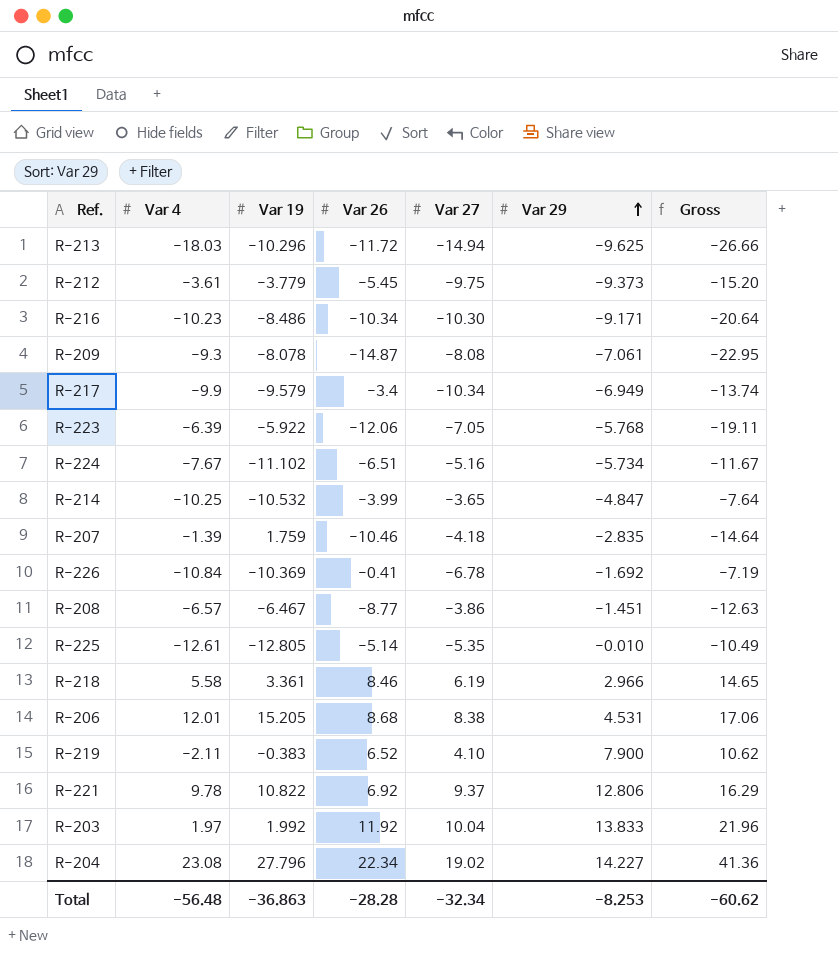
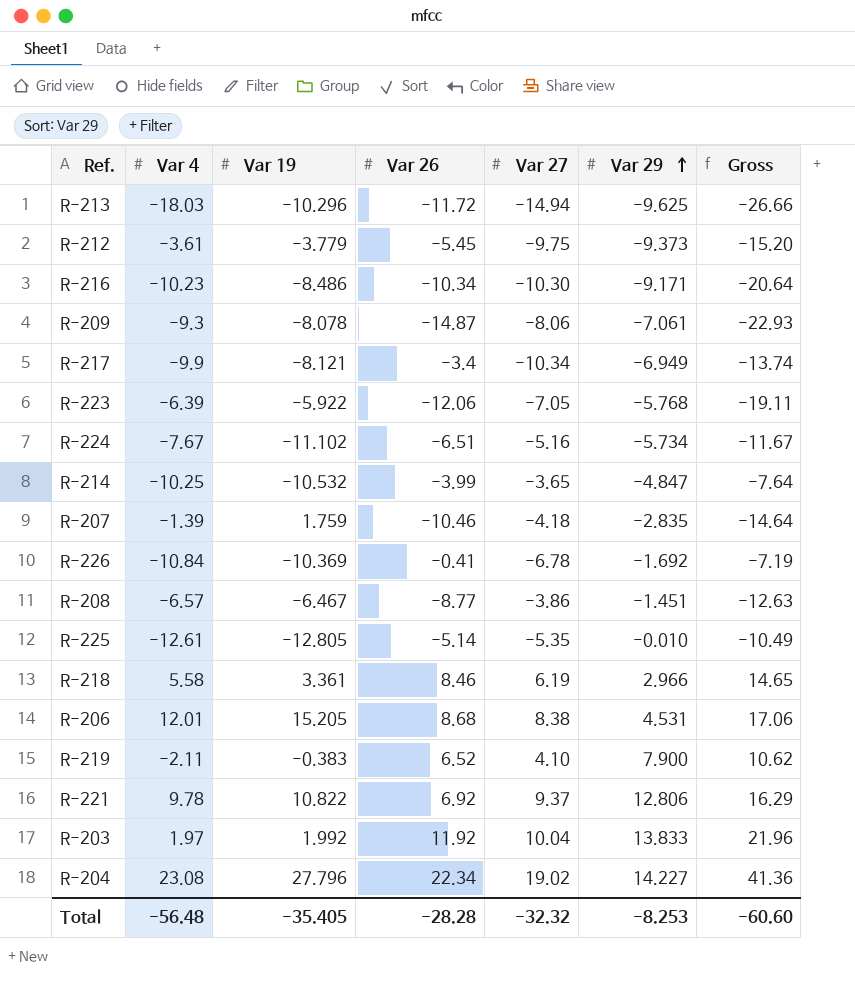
R-209 | Var 27: -8.08 -> -8.06
R-209 | Gross: -22.95 -> -22.93
R-217 | Var 19: -9.579 -> -8.121
Total | Var 19: -36.863 -> -35.405
Total | Var 27: -32.34 -> -32.32
Total | Gross: -60.62 -> -60.60

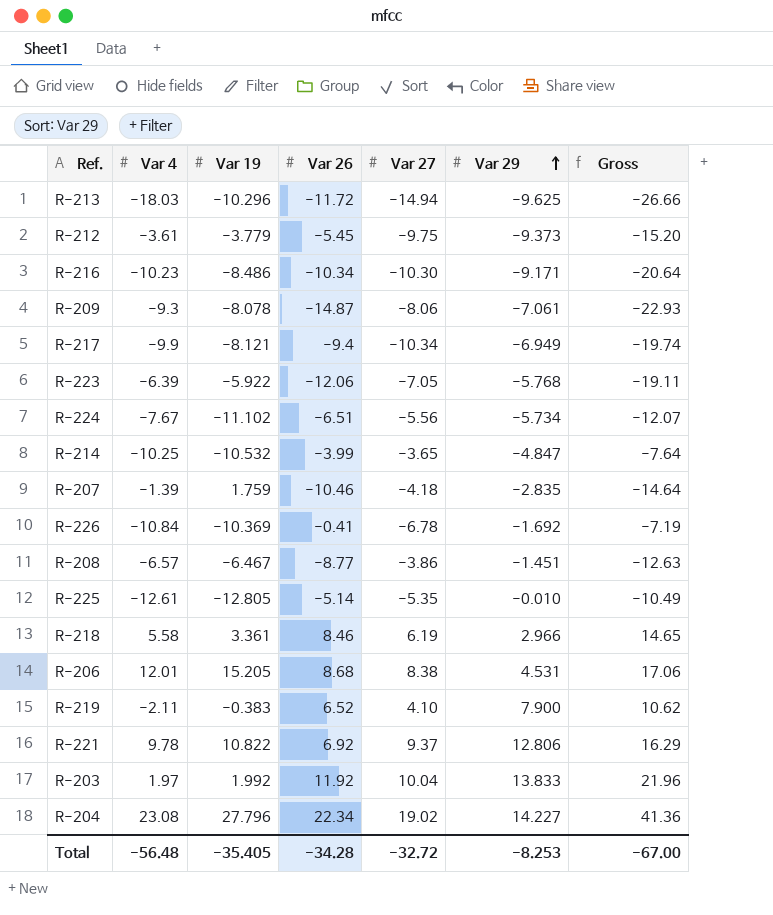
R-217 | Var 26: -3.4 -> -9.4
R-217 | Gross: -13.74 -> -19.74
R-224 | Var 27: -5.16 -> -5.56
R-224 | Gross: -11.67 -> -12.07
Total | Var 26: -28.28 -> -34.28
Total | Var 27: -32.32 -> -32.72
Total | Gross: -60.60 -> -67.00

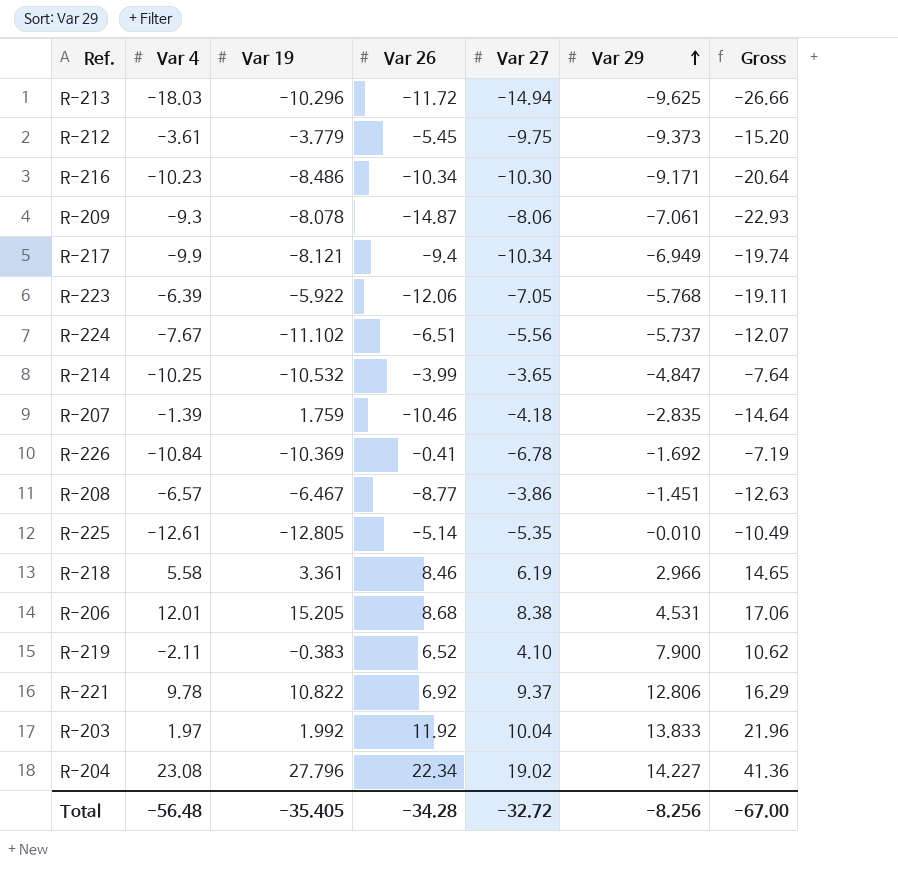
R-224 | Var 29: -5.734 -> -5.737
Total | Var 29: -8.253 -> -8.256

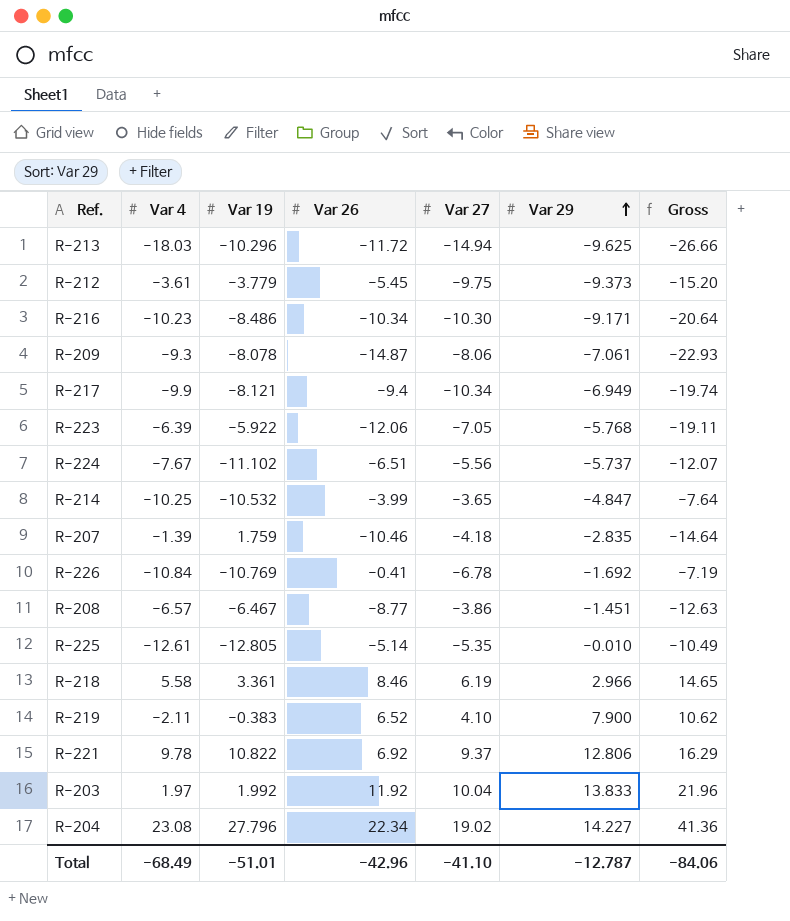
row R-206: 12.01 | 15.205 | 8.68 | 8.38 | 4.531 | 17.06 -> none
R-226 | Var 19: -10.369 -> -10.769
Total | Var 4: -56.48 -> -68.49
Total | Var 19: -35.405 -> -51.01
Total | Var 26: -34.28 -> -42.96
Total | Var 27: -32.72 -> -41.10
Total | Var 29: -8.256 -> -12.787
Total | Gross: -67.00 -> -84.06

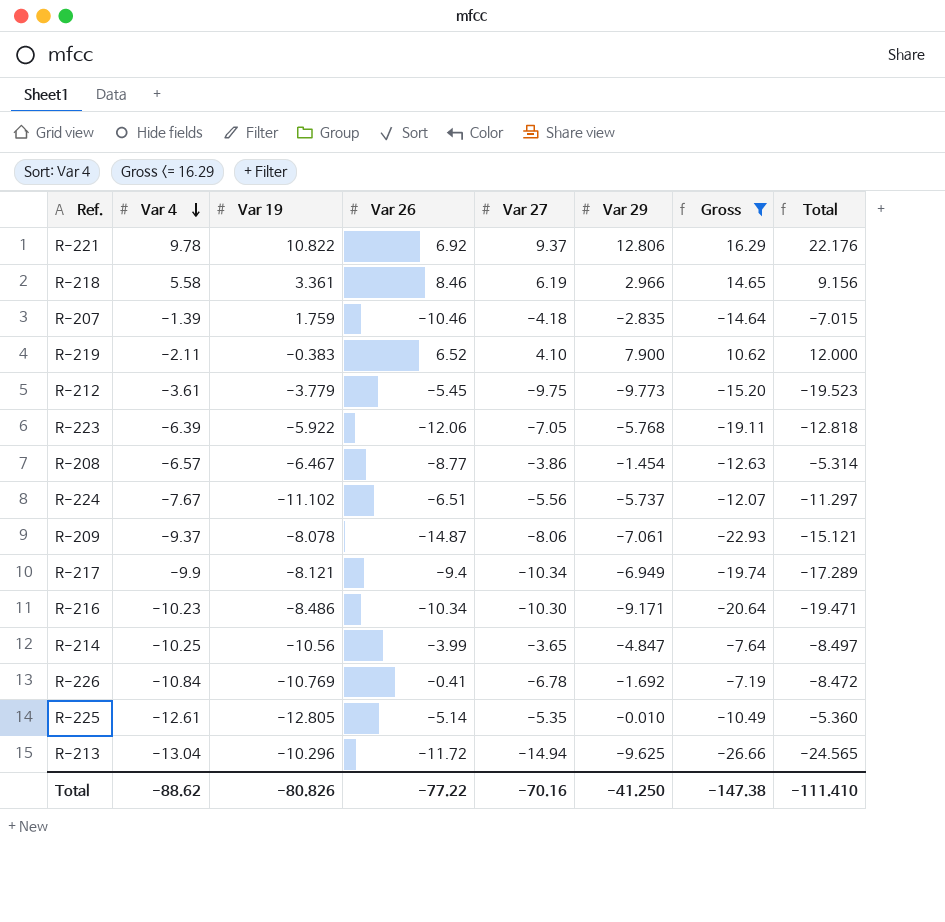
filter: none -> Gross <= 16.29
row order: Var 29 ascending -> Var 4 descending
column Total | formula: none -> [Var 27] + [Var 29]
R-212 | Var 29: -9.373 -> -9.773
R-208 | Var 29: -1.451 -> -1.454
R-209 | Var 4: -9.3 -> -9.37
R-214 | Var 19: -10.532 -> -10.56
R-213 | Var 4: -18.03 -> -13.04
Total | Var 4: -68.49 -> -88.62
Total | Var 19: -51.01 -> -80.826
Total | Var 26: -42.96 -> -77.22
Total | Var 27: -41.10 -> -70.16
Total | Var 29: -12.787 -> -41.250
Total | Gross: -84.06 -> -147.38

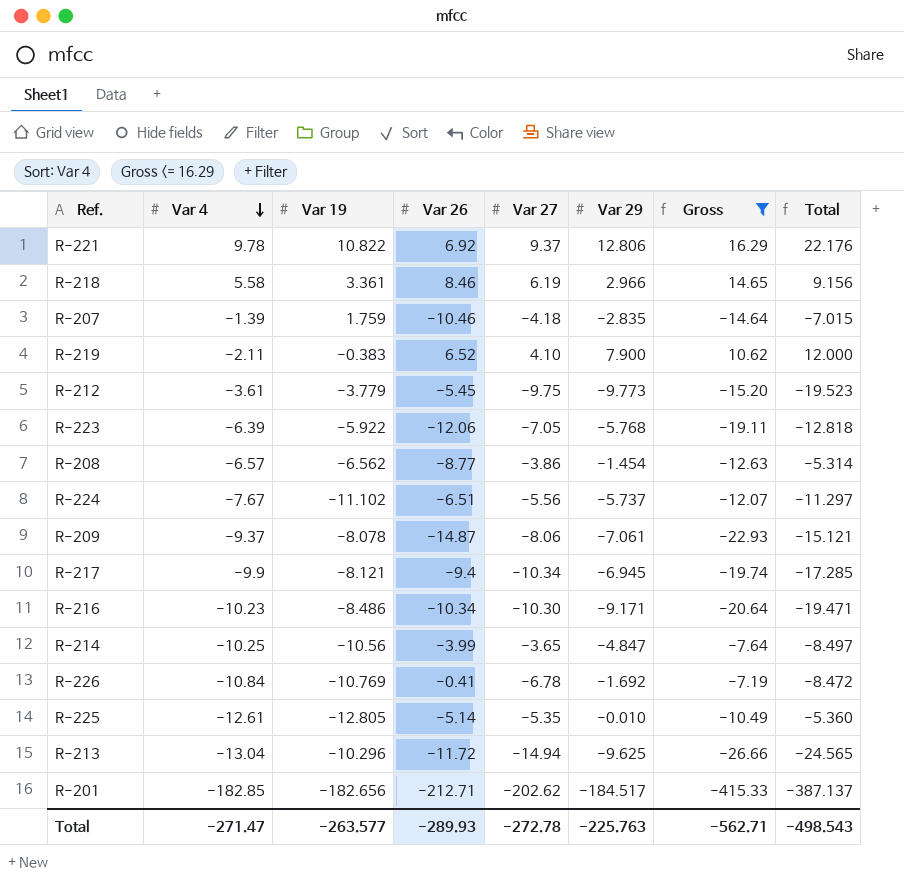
R-208 | Var 19: -6.467 -> -6.562
R-217 | Var 29: -6.949 -> -6.945
R-217 | Total: -17.289 -> -17.285
row R-201: none -> -182.85 | -182.656 | -212.71 | -202.62 | -184.517 | -415.33 | -387.137
Total | Var 4: -88.62 -> -271.47
Total | Var 19: -80.826 -> -263.577
Total | Var 26: -77.22 -> -289.93
Total | Var 27: -70.16 -> -272.78
Total | Var 29: -41.250 -> -225.763
Total | Gross: -147.38 -> -562.71
Total | Total: -111.410 -> -498.543

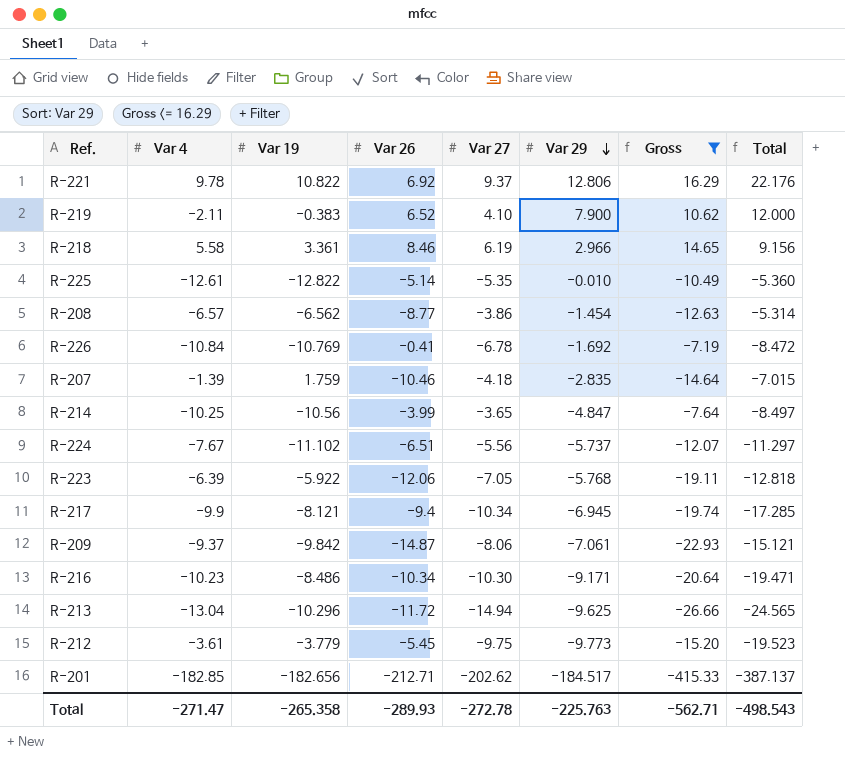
row order: Var 4 descending -> Var 29 descending
R-225 | Var 19: -12.805 -> -12.822
R-209 | Var 19: -8.078 -> -9.842
Total | Var 19: -263.577 -> -265.358

